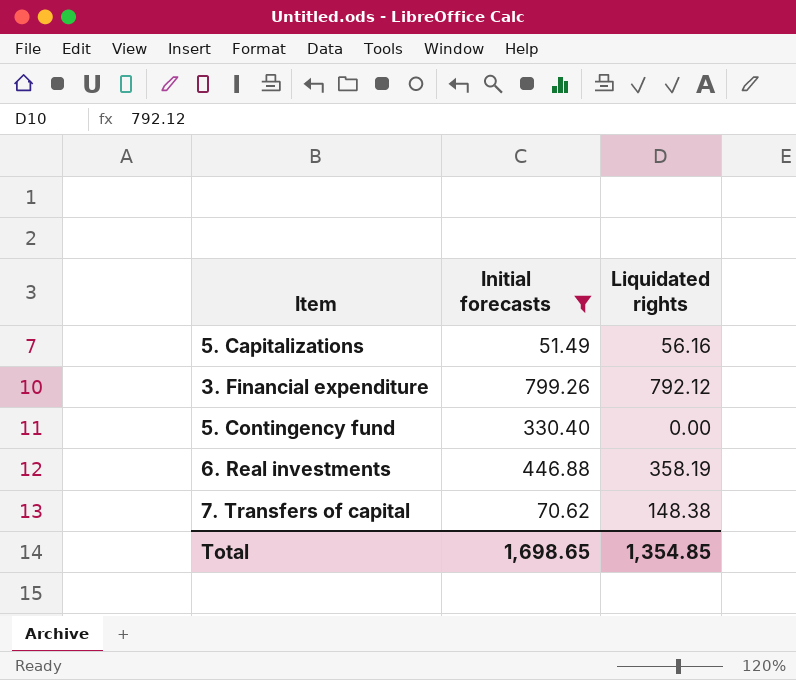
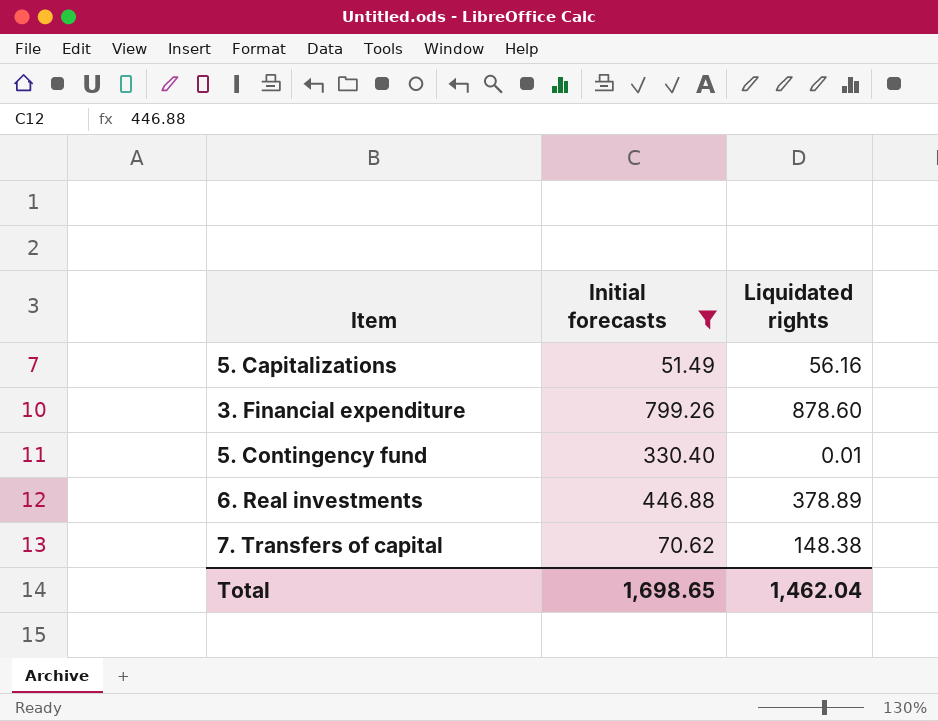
3. Financial expenditure | Liquidated rights: 792.12 -> 878.60
5. Contingency fund | Liquidated rights: 0.00 -> 0.01
6. Real investments | Liquidated rights: 358.19 -> 378.89
Total | Liquidated rights: 1,354.85 -> 1,462.04

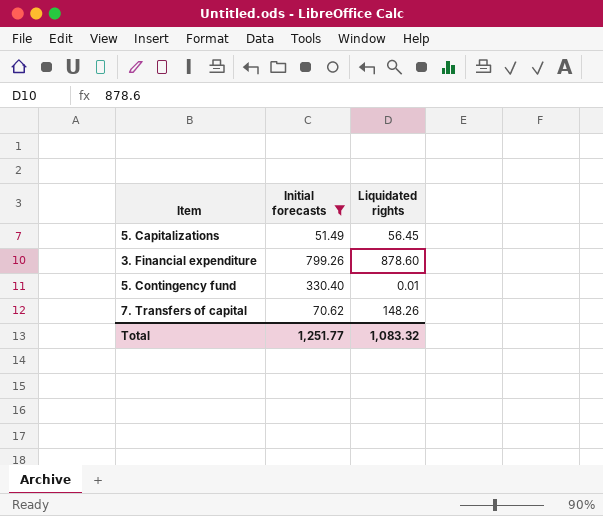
row 6. Real investments: 446.88 | 378.89 -> none
5. Capitalizations | Liquidated rights: 56.16 -> 56.45
7. Transfers of capital | Liquidated rights: 148.38 -> 148.26
Total | Initial forecasts: 1,698.65 -> 1,251.77
Total | Liquidated rights: 1,462.04 -> 1,083.32

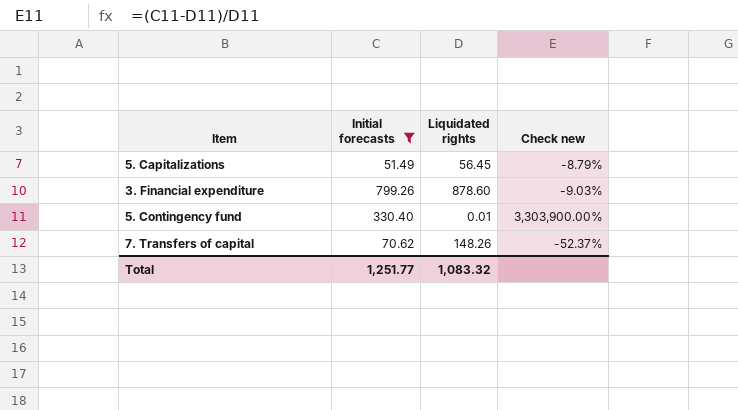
column Check new | formula: none -> ([Initial forecasts] - [Liquidated rights]) / [Liquidated rights]

